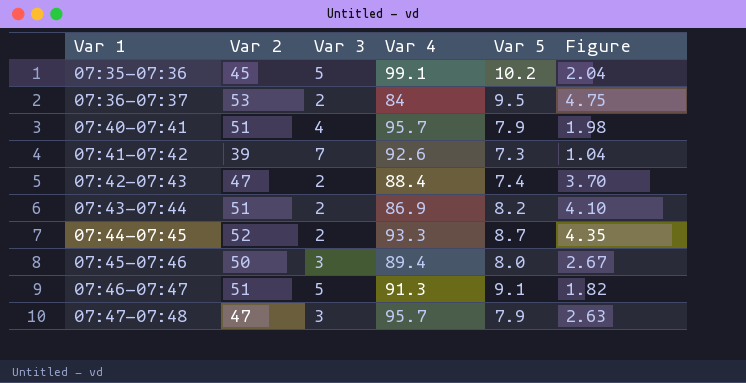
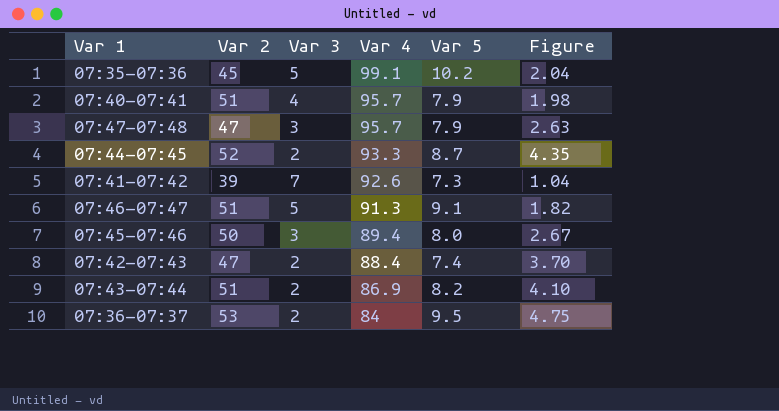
row order: Var 1 ascending -> Var 4 descending

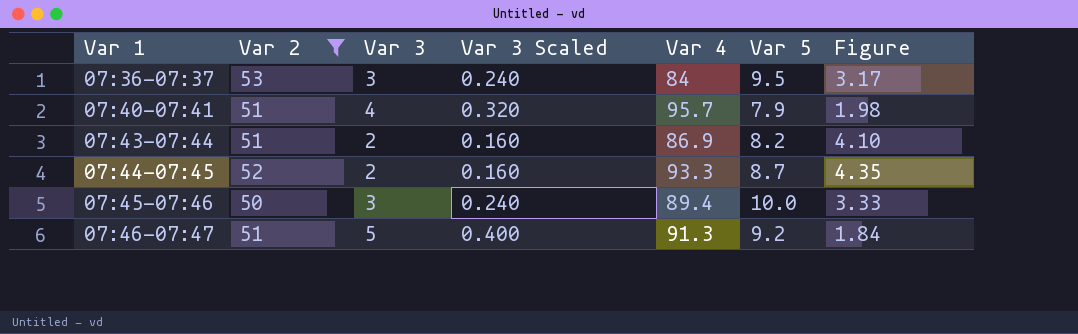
filter: none -> Var 2 >= 50
row order: Var 4 descending -> Var 1 ascending
column Var 3 Scaled | formula: none -> [Var 3] * 0.08
07:36-07:37 | Var 3: 2 -> 3
07:36-07:37 | Figure: 4.75 -> 3.17
07:45-07:46 | Var 5: 8.0 -> 10.0
07:45-07:46 | Figure: 2.67 -> 3.33
07:46-07:47 | Var 5: 9.1 -> 9.2
07:46-07:47 | Figure: 1.82 -> 1.84

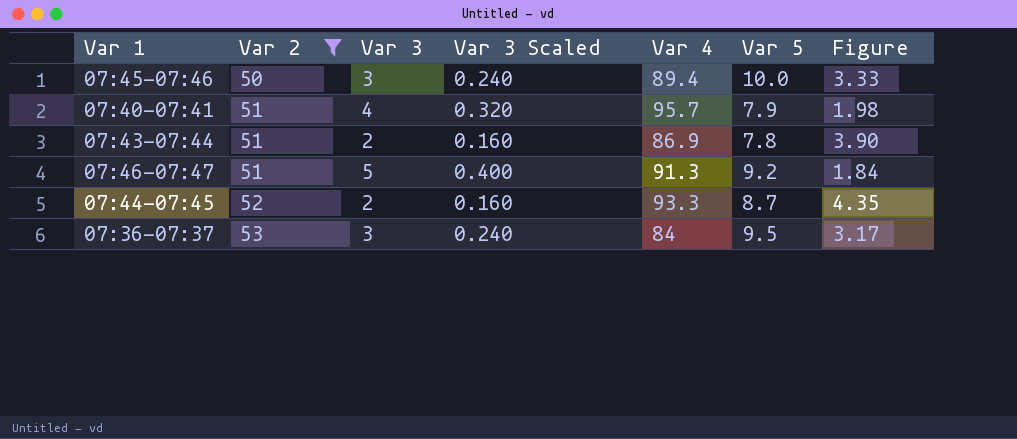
row order: Var 1 ascending -> Var 2 ascending
07:43-07:44 | Var 5: 8.2 -> 7.8
07:43-07:44 | Figure: 4.10 -> 3.90

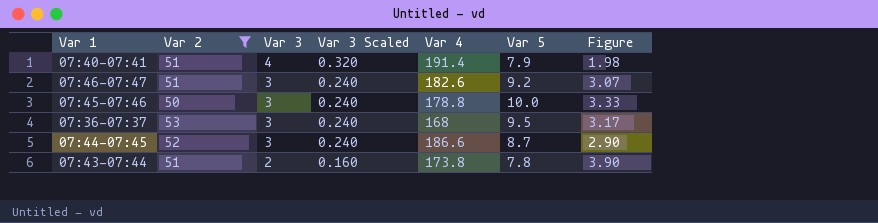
row order: Var 2 ascending -> Var 3 descending
07:40-07:41 | Var 4: 95.7 -> 191.4
07:46-07:47 | Var 3: 5 -> 3
07:46-07:47 | Var 3 Scaled: 0.400 -> 0.240
07:46-07:47 | Var 4: 91.3 -> 182.6
07:46-07:47 | Figure: 1.84 -> 3.07
07:45-07:46 | Var 4: 89.4 -> 178.8
07:36-07:37 | Var 4: 84 -> 168
07:44-07:45 | Var 3: 2 -> 3
07:44-07:45 | Var 3 Scaled: 0.160 -> 0.240
07:44-07:45 | Var 4: 93.3 -> 186.6
07:44-07:45 | Figure: 4.35 -> 2.90
07:43-07:44 | Var 4: 86.9 -> 173.8

